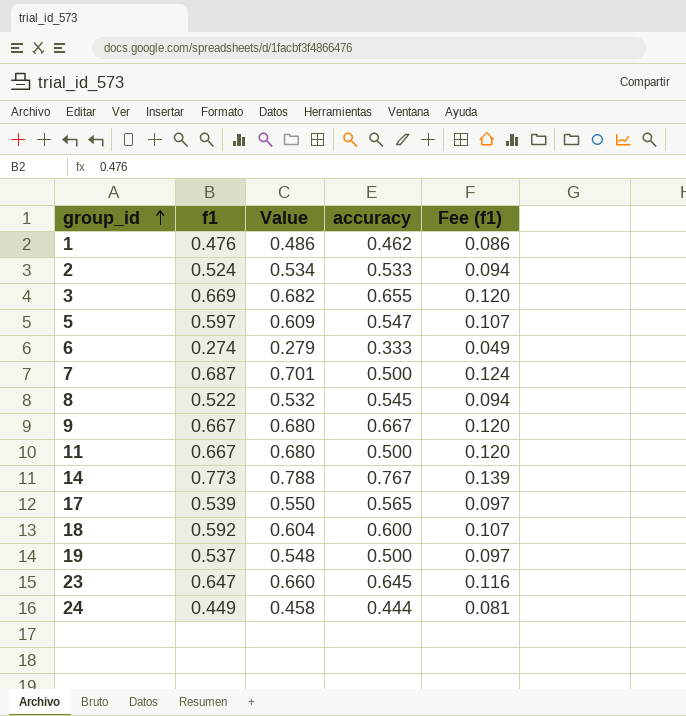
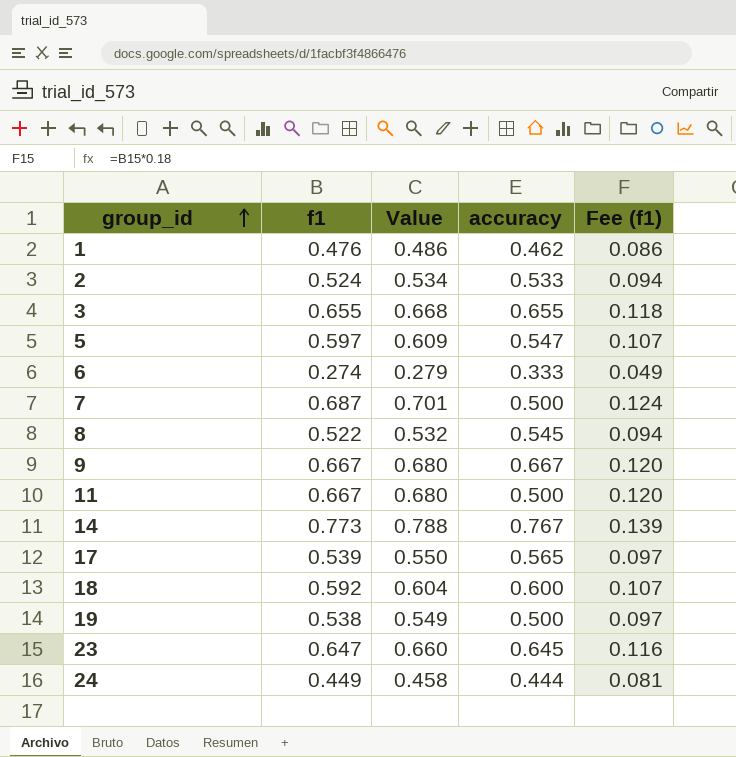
3 | f1: 0.669 -> 0.655
3 | Value: 0.682 -> 0.668
3 | Fee (f1): 0.120 -> 0.118
19 | f1: 0.537 -> 0.538
19 | Value: 0.548 -> 0.549

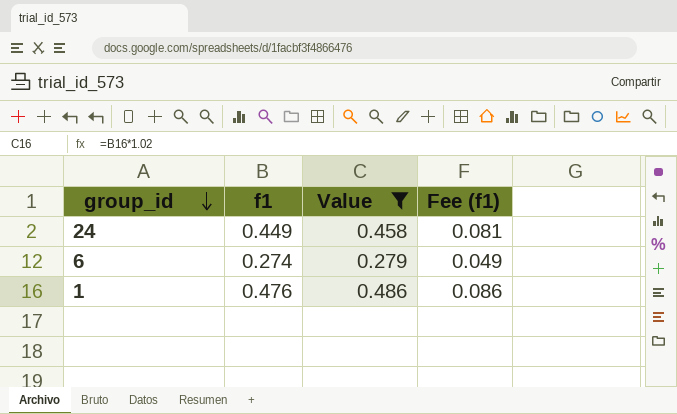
filter: none -> Value <= 0.486
row order: group_id ascending -> group_id descending
column accuracy | position: 4 -> none

